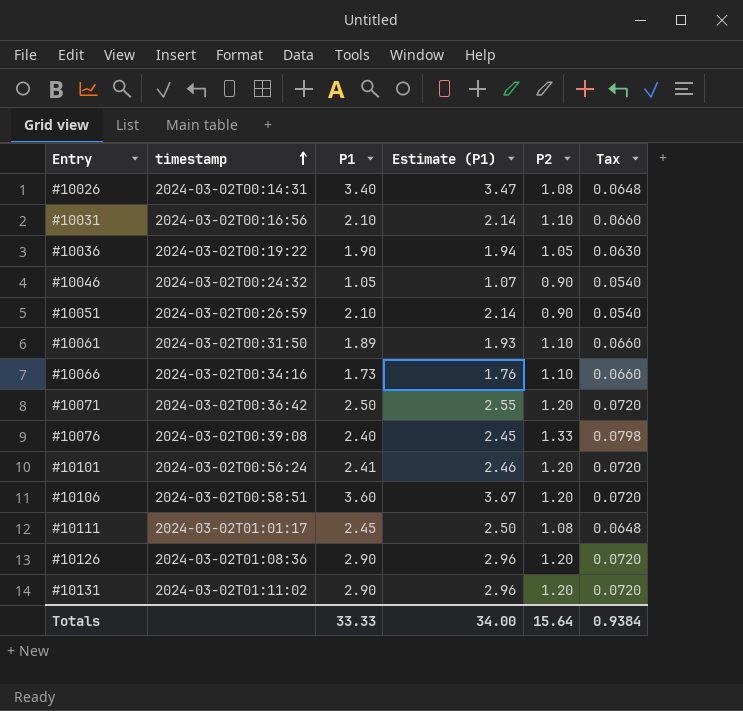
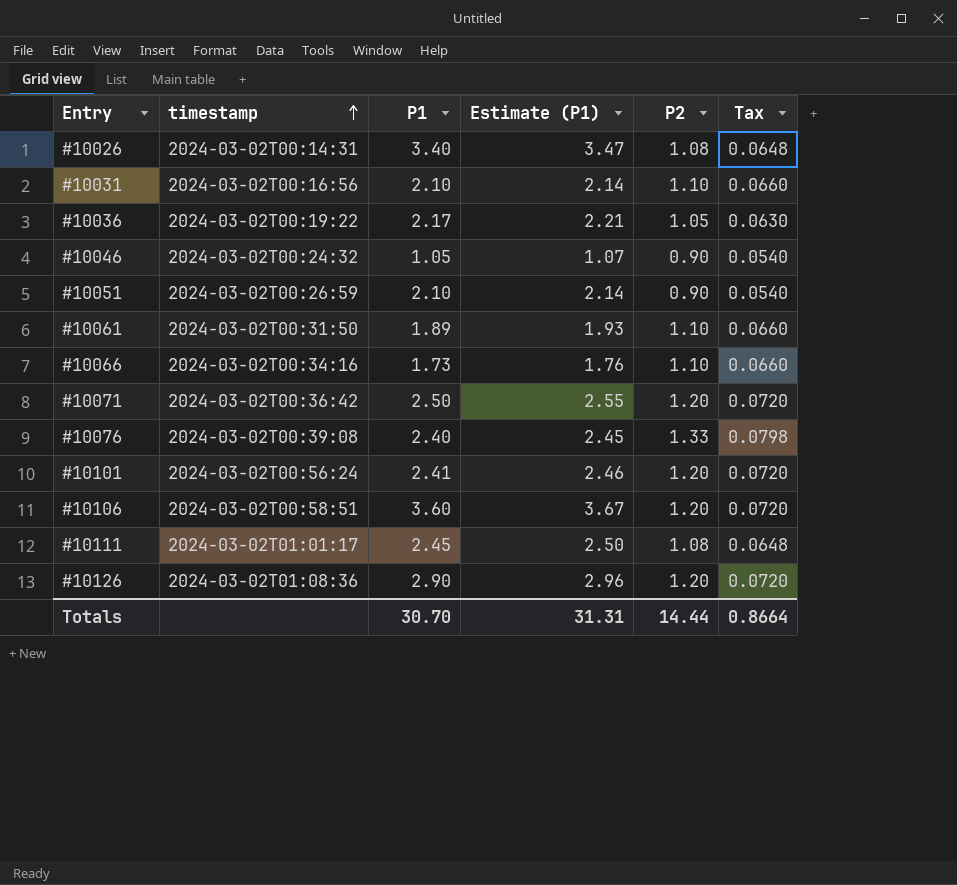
row #10131: 2024-03-02T01:11:02 | 2.90 | 2.96 | 1.20 | 0.0720 -> none
#10036 | P1: 1.90 -> 2.17
#10036 | Estimate (P1): 1.94 -> 2.21
Totals | P1: 33.33 -> 30.70
Totals | Estimate (P1): 34.00 -> 31.31
Totals | P2: 15.64 -> 14.44
Totals | Tax: 0.9384 -> 0.8664

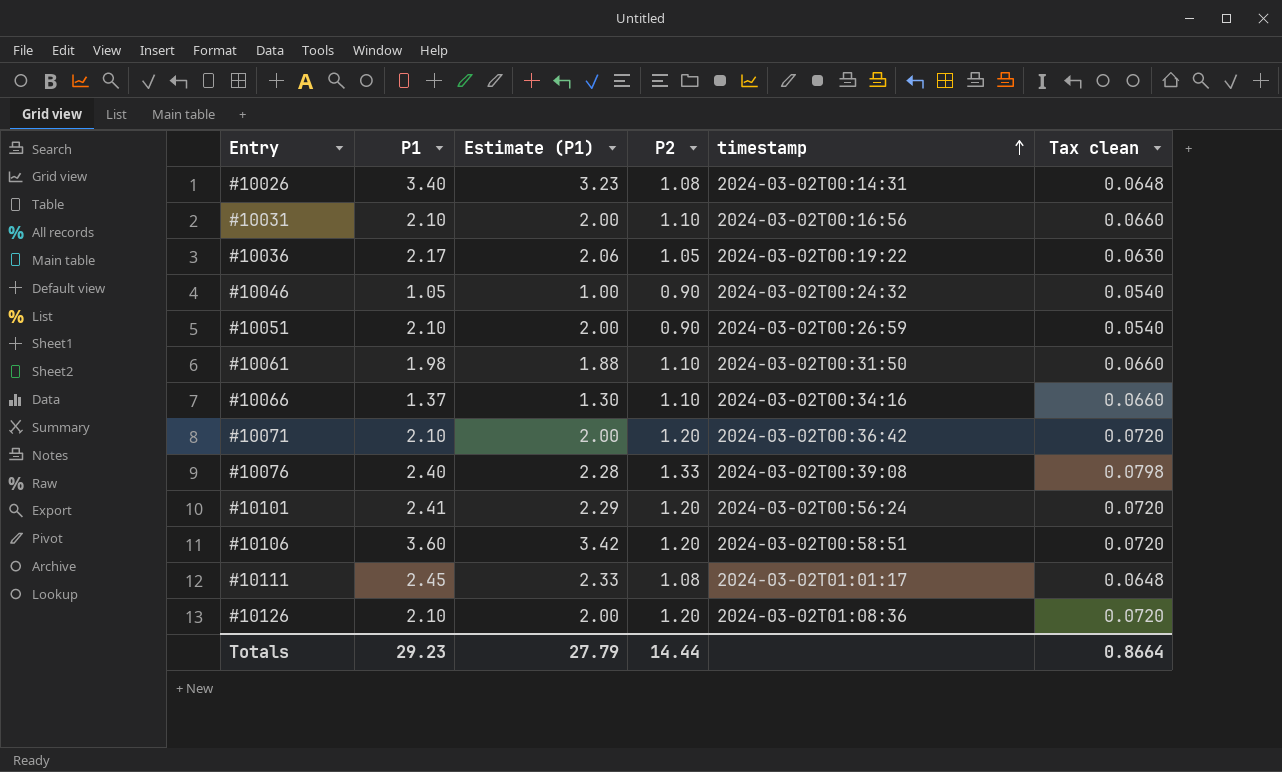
column Estimate (P1) | formula: [P1] * 1.02 -> [P1] * 0.95
column timestamp | position: 2 -> 5
column name: Tax -> Tax clean
#10061 | P1: 1.89 -> 1.98
#10066 | P1: 1.73 -> 1.37
#10071 | P1: 2.50 -> 2.10
#10126 | P1: 2.90 -> 2.10
Totals | P1: 30.70 -> 29.23
Totals | Estimate (P1): 31.31 -> 27.79

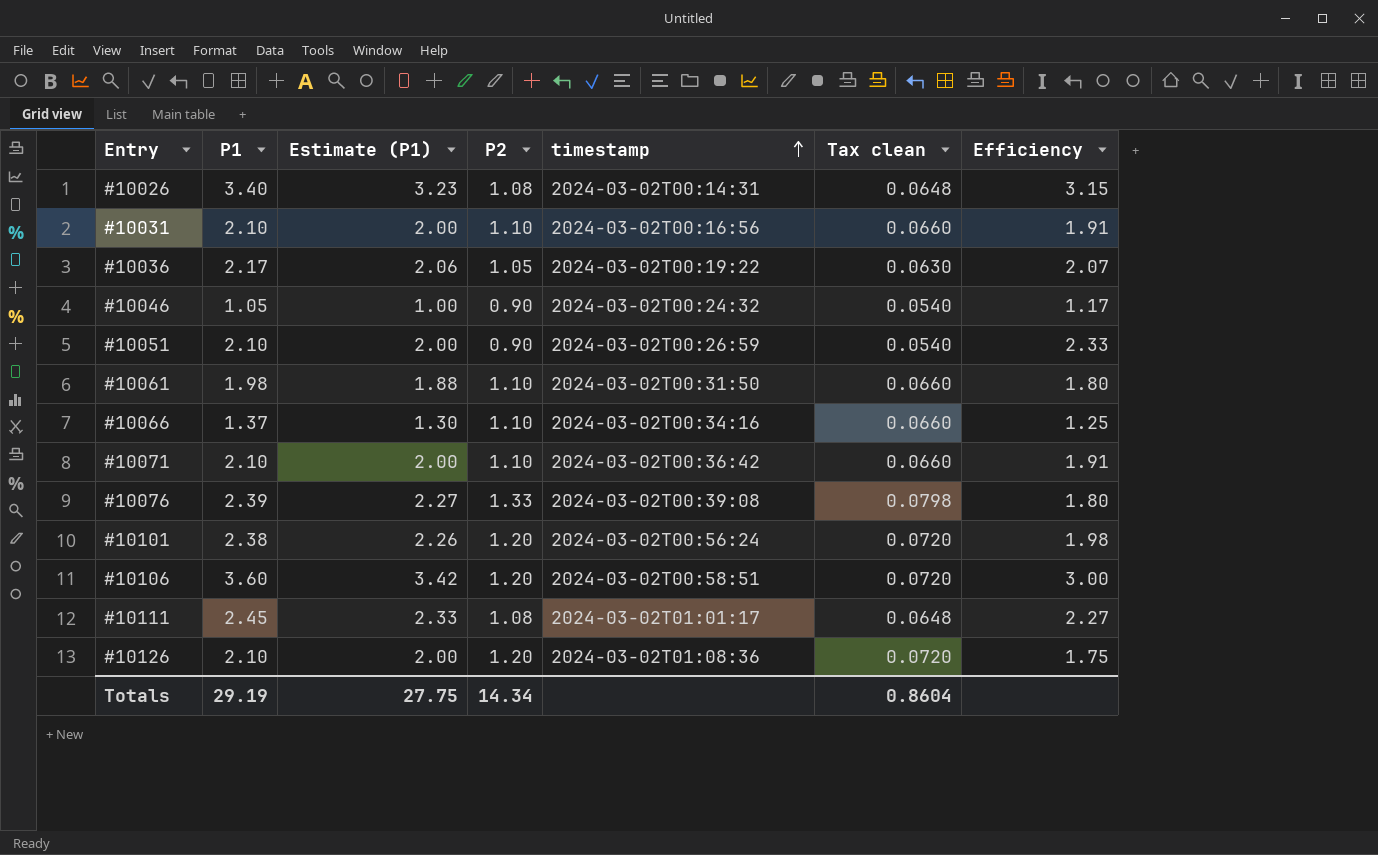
column Efficiency | formula: none -> [P1] / [P2]
#10071 | P2: 1.20 -> 1.10
#10071 | Tax clean: 0.0720 -> 0.0660
#10076 | P1: 2.40 -> 2.39
#10076 | Estimate (P1): 2.28 -> 2.27
#10101 | P1: 2.41 -> 2.38
#10101 | Estimate (P1): 2.29 -> 2.26
Totals | P1: 29.23 -> 29.19
Totals | Estimate (P1): 27.79 -> 27.75
Totals | P2: 14.44 -> 14.34
Totals | Tax clean: 0.8664 -> 0.8604

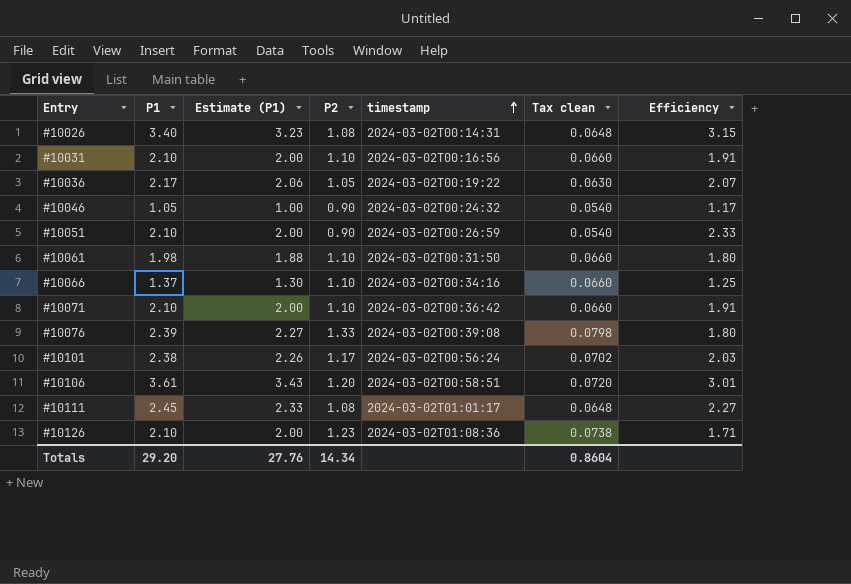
#10101 | P2: 1.20 -> 1.17
#10101 | Tax clean: 0.0720 -> 0.0702
#10101 | Efficiency: 1.98 -> 2.03
#10106 | P1: 3.60 -> 3.61
#10106 | Estimate (P1): 3.42 -> 3.43
#10106 | Efficiency: 3.00 -> 3.01
#10126 | P2: 1.20 -> 1.23
#10126 | Tax clean: 0.0720 -> 0.0738
#10126 | Efficiency: 1.75 -> 1.71
Totals | P1: 29.19 -> 29.20
Totals | Estimate (P1): 27.75 -> 27.76

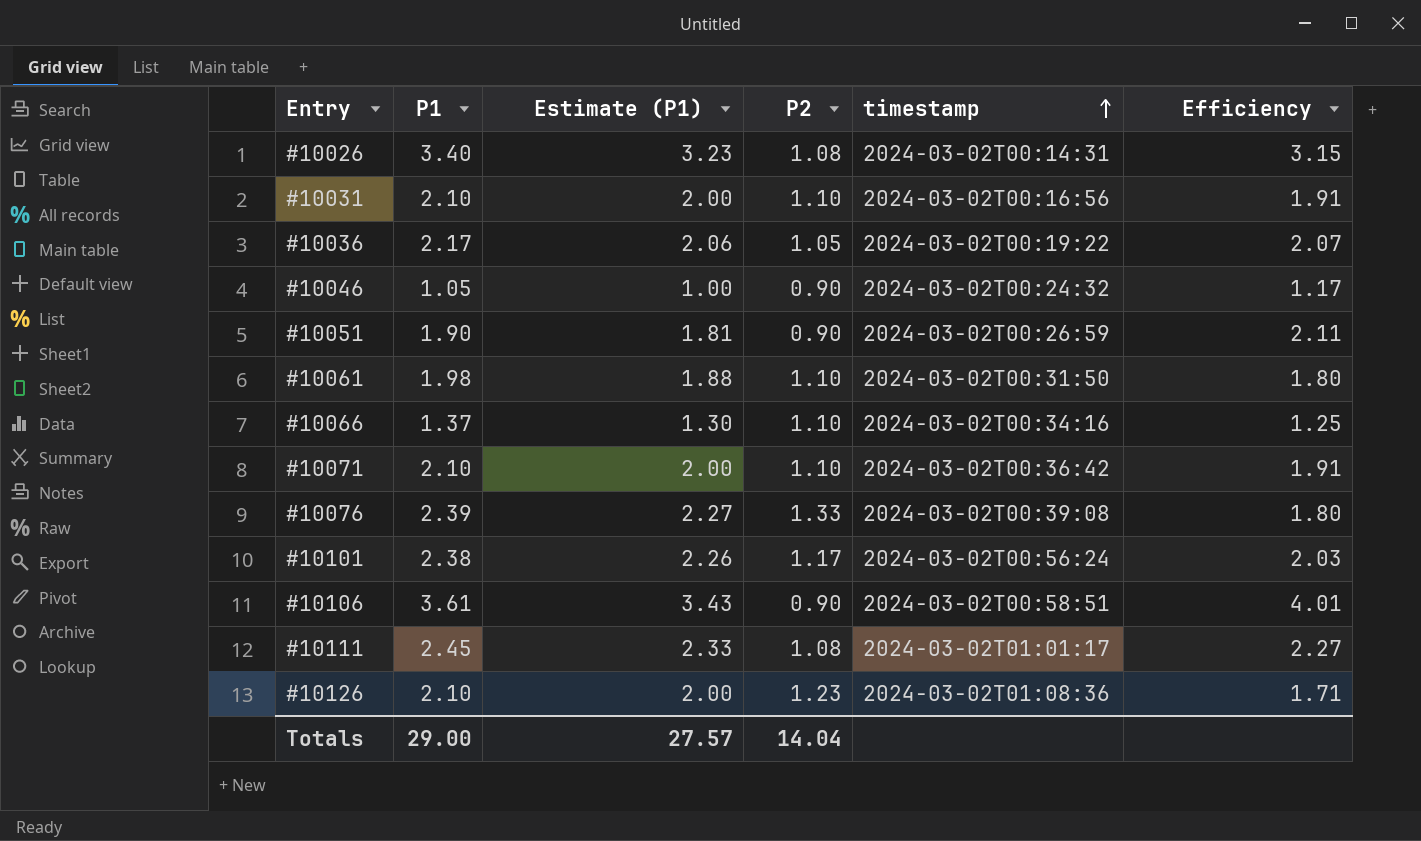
column Tax clean | formula: [P2] * 0.06 -> none
#10051 | P1: 2.10 -> 1.90
#10051 | Estimate (P1): 2.00 -> 1.81
#10051 | Efficiency: 2.33 -> 2.11
#10106 | P2: 1.20 -> 0.90
#10106 | Efficiency: 3.01 -> 4.01
Totals | P1: 29.20 -> 29.00
Totals | Estimate (P1): 27.76 -> 27.57
Totals | P2: 14.34 -> 14.04

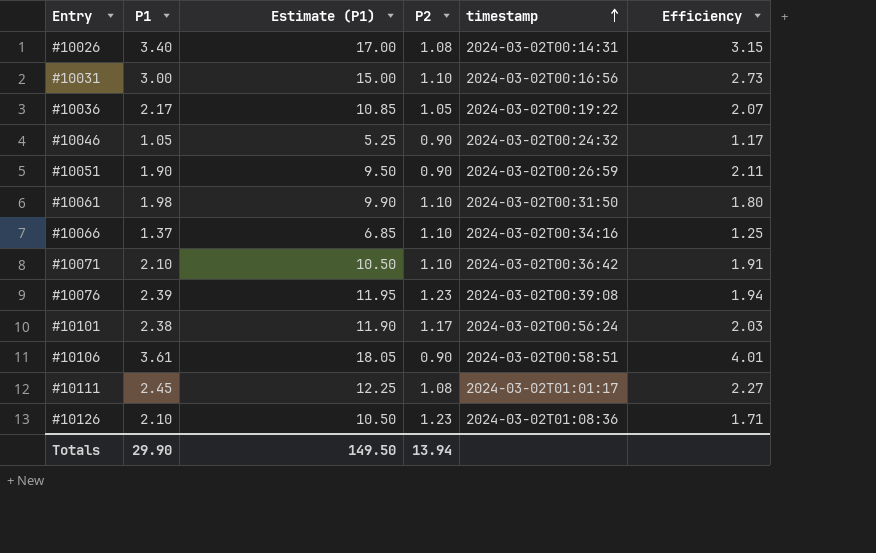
column Estimate (P1) | formula: [P1] * 0.95 -> [P1] * 5
#10031 | P1: 2.10 -> 3.00
#10031 | Efficiency: 1.91 -> 2.73
#10076 | P2: 1.33 -> 1.23
#10076 | Efficiency: 1.80 -> 1.94
Totals | P1: 29.00 -> 29.90
Totals | Estimate (P1): 27.57 -> 149.50
Totals | P2: 14.04 -> 13.94

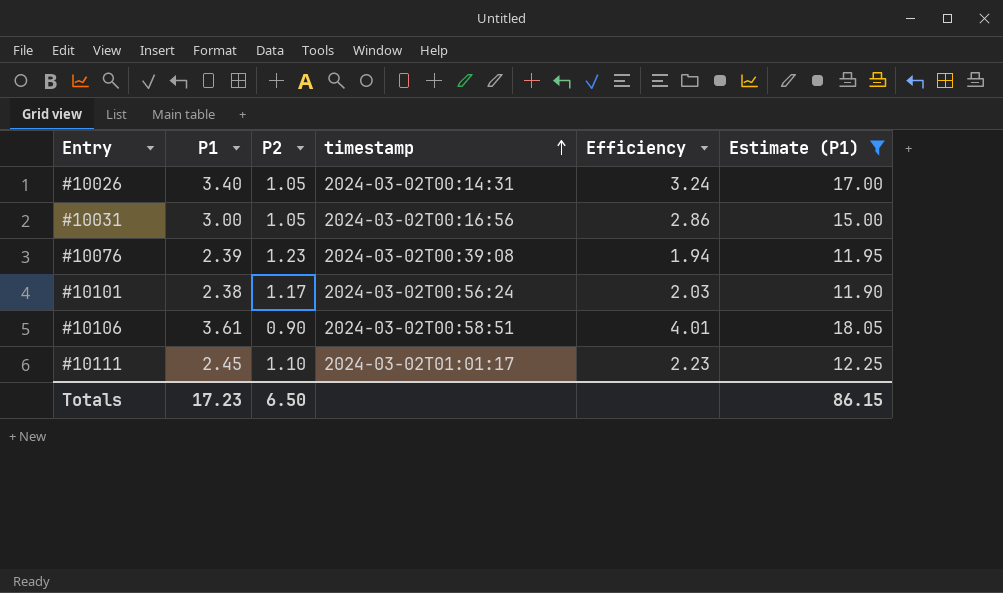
filter: none -> Estimate (P1) >= 11.90
column Estimate (P1) | position: 3 -> 6
#10026 | P2: 1.08 -> 1.05
#10026 | Efficiency: 3.15 -> 3.24
#10031 | P2: 1.10 -> 1.05
#10031 | Efficiency: 2.73 -> 2.86
#10111 | P2: 1.08 -> 1.10
#10111 | Efficiency: 2.27 -> 2.23
Totals | P1: 29.90 -> 17.23
Totals | P2: 13.94 -> 6.50
Totals | Estimate (P1): 149.50 -> 86.15

